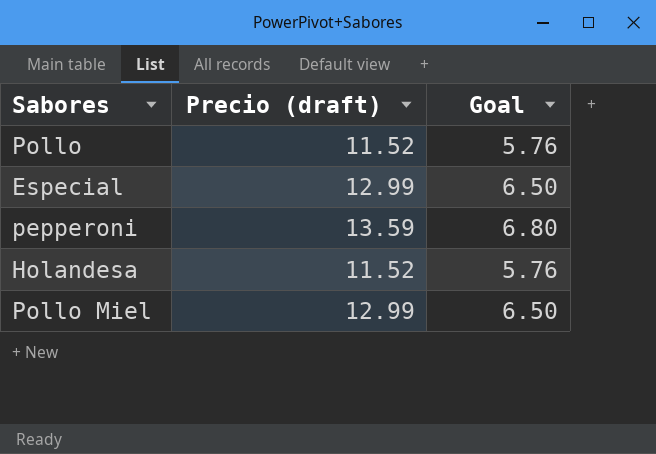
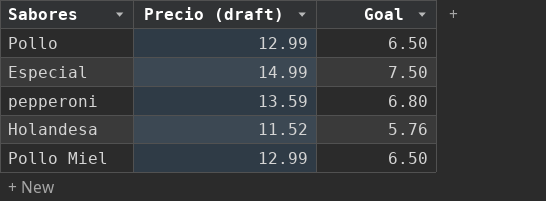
Pollo | Precio (draft): 11.52 -> 12.99
Pollo | Goal: 5.76 -> 6.50
Especial | Precio (draft): 12.99 -> 14.99
Especial | Goal: 6.50 -> 7.50

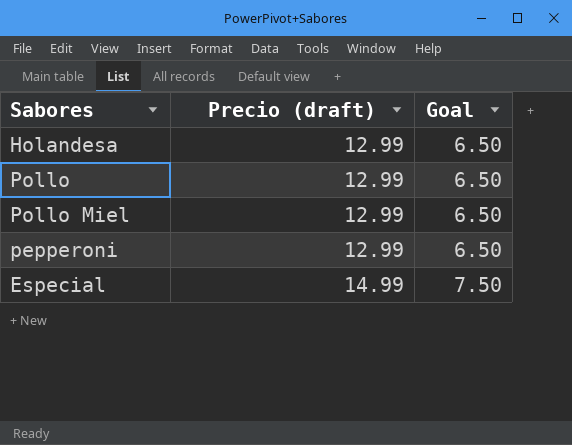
row order: none -> Precio (draft) ascending
Holandesa | Precio (draft): 11.52 -> 12.99
Holandesa | Goal: 5.76 -> 6.50
pepperoni | Precio (draft): 13.59 -> 12.99
pepperoni | Goal: 6.80 -> 6.50

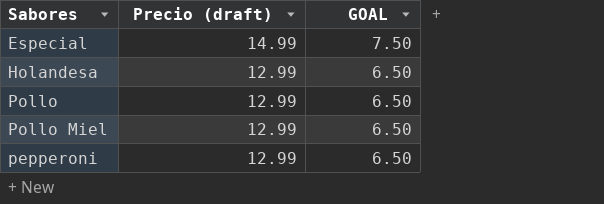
row order: Precio (draft) ascending -> Precio (draft) descending
column name: Goal -> GOAL

